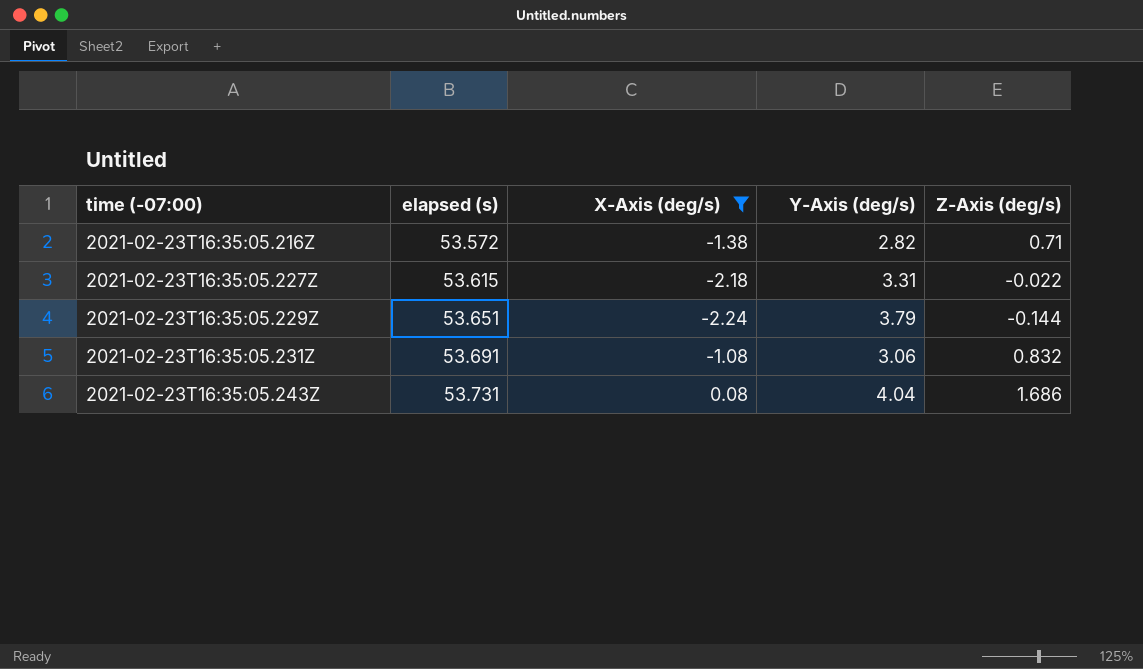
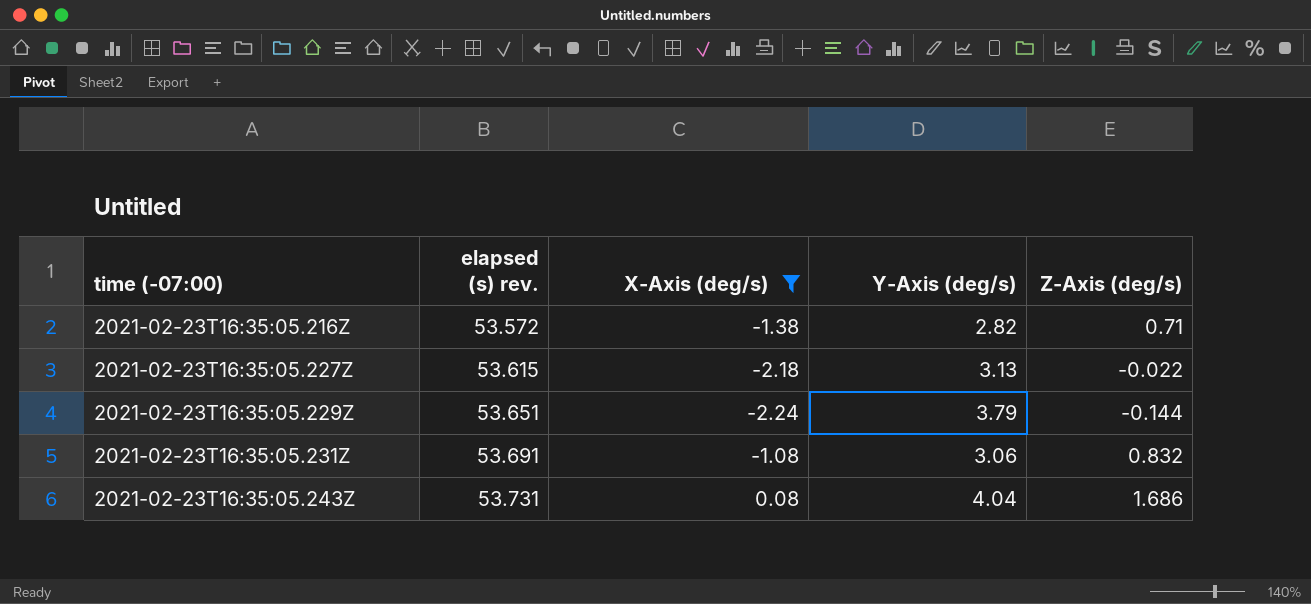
column name: elapsed (s) -> elapsed (s) rev.
2021-02-23T16:35:05.227Z | Y-Axis (deg/s): 3.31 -> 3.13

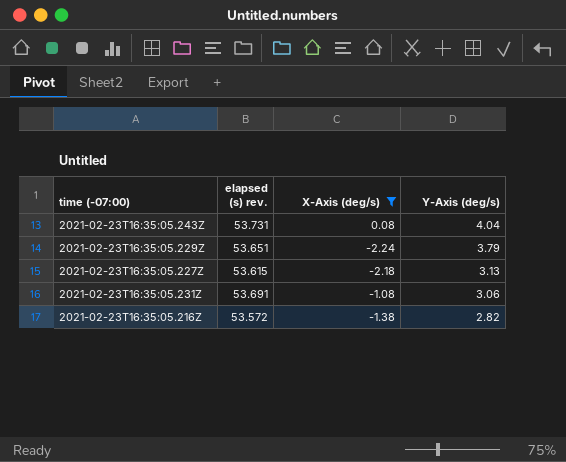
row order: time (-07:00) ascending -> Y-Axis (deg/s) descending
column Z-Axis (deg/s) | position: 5 -> none

